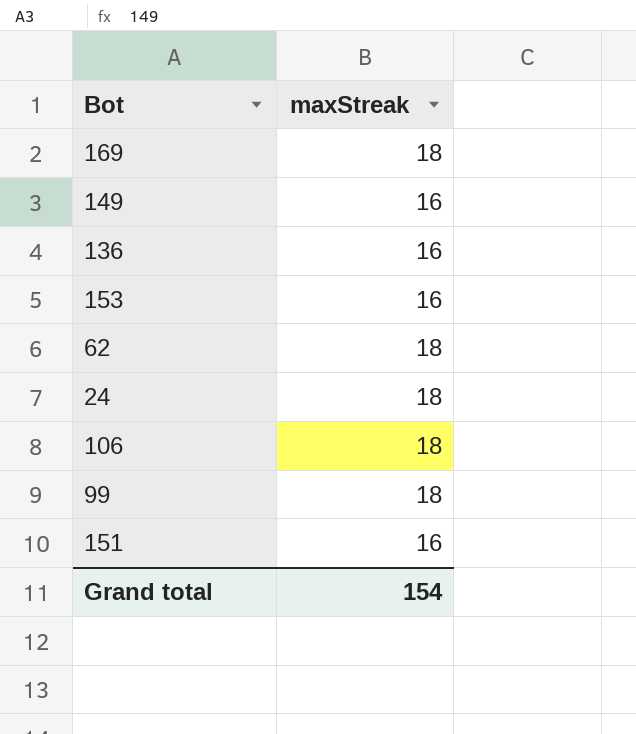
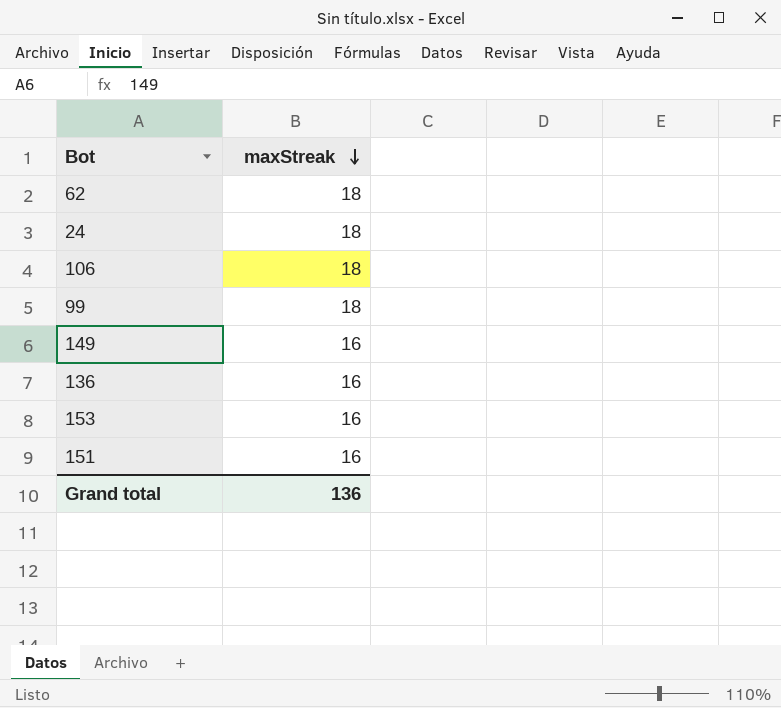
row order: none -> maxStreak descending
row 169: 18 -> none
Grand total | maxStreak: 154 -> 136

